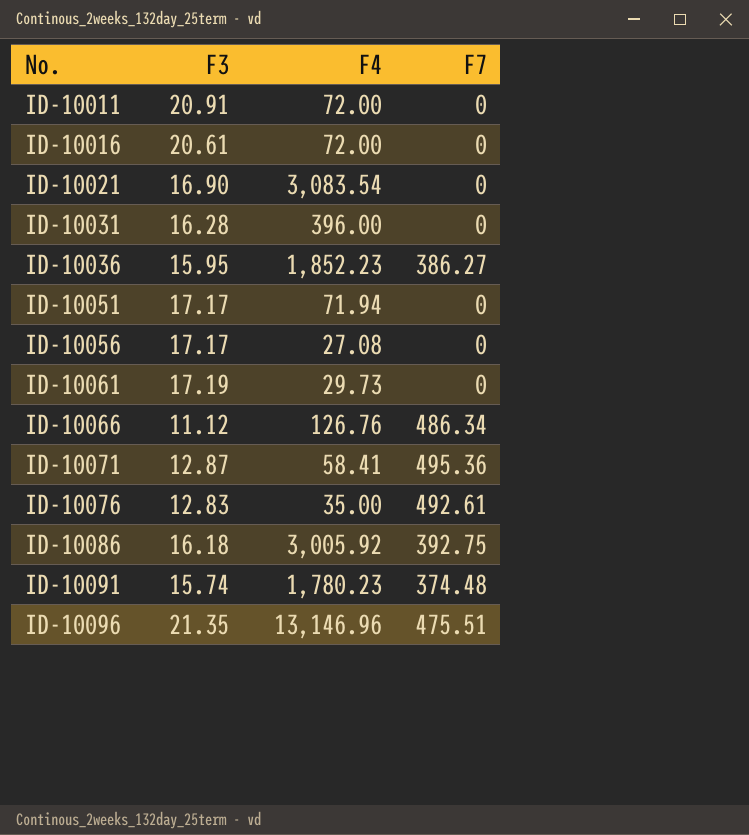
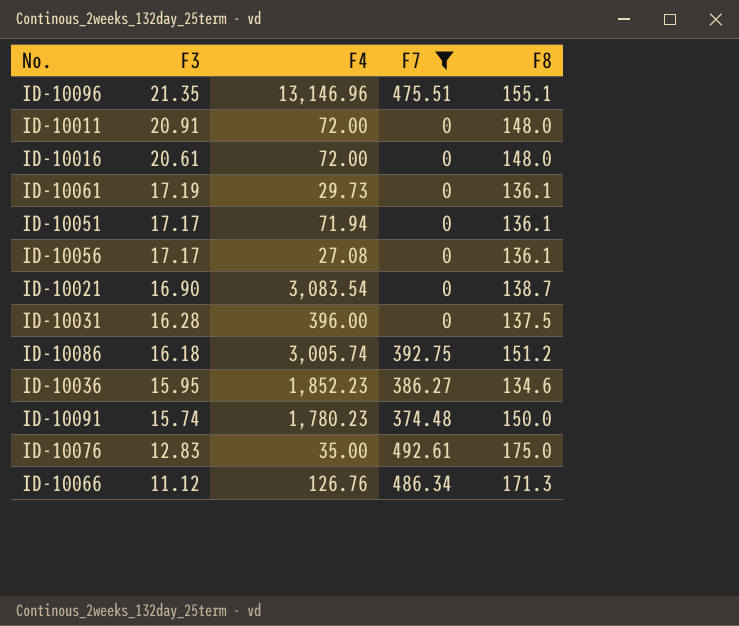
filter: none -> F7 != 495.36
row order: No. ascending -> F3 descending
column F8 | position: none -> 5
ID-10086 | F4: 3,005.92 -> 3,005.74

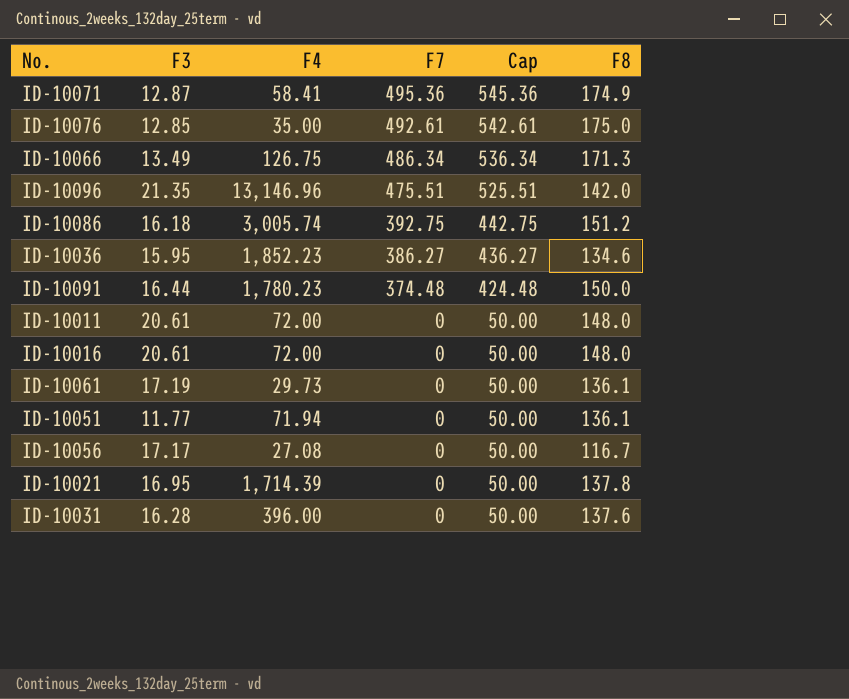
filter: F7 != 495.36 -> none
row order: F3 descending -> F7 descending
column Cap | formula: none -> [F7] + 50
ID-10076 | F3: 12.83 -> 12.85
ID-10066 | F3: 11.12 -> 13.49
ID-10066 | F4: 126.76 -> 126.75
ID-10096 | F8: 155.1 -> 142.0
ID-10091 | F3: 15.74 -> 16.44
ID-10011 | F3: 20.91 -> 20.61
ID-10051 | F3: 17.17 -> 11.77
ID-10056 | F8: 136.1 -> 116.7
ID-10021 | F3: 16.90 -> 16.95
ID-10021 | F4: 3,083.54 -> 1,714.39
ID-10021 | F8: 138.7 -> 137.8
ID-10031 | F8: 137.5 -> 137.6

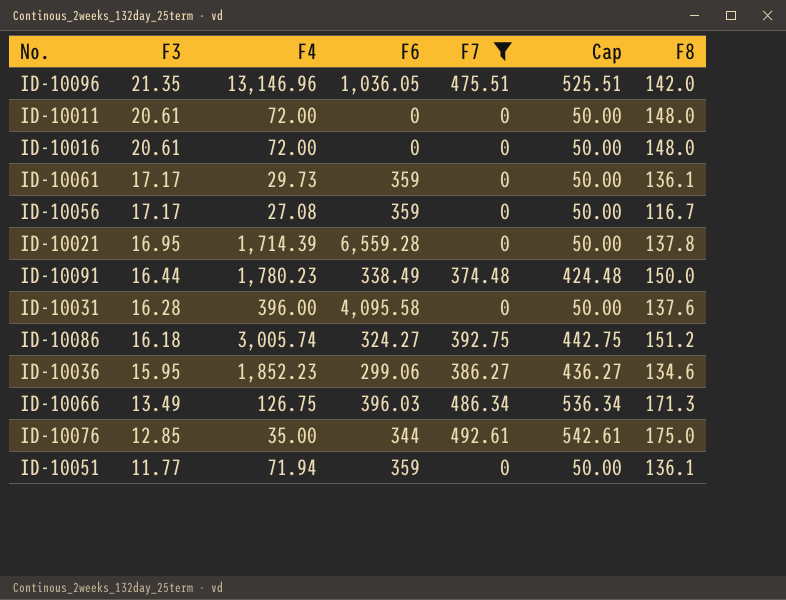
filter: none -> F7 != 495.36
row order: F7 descending -> F3 descending
column F6 | position: none -> 4
ID-10061 | F3: 17.19 -> 17.17

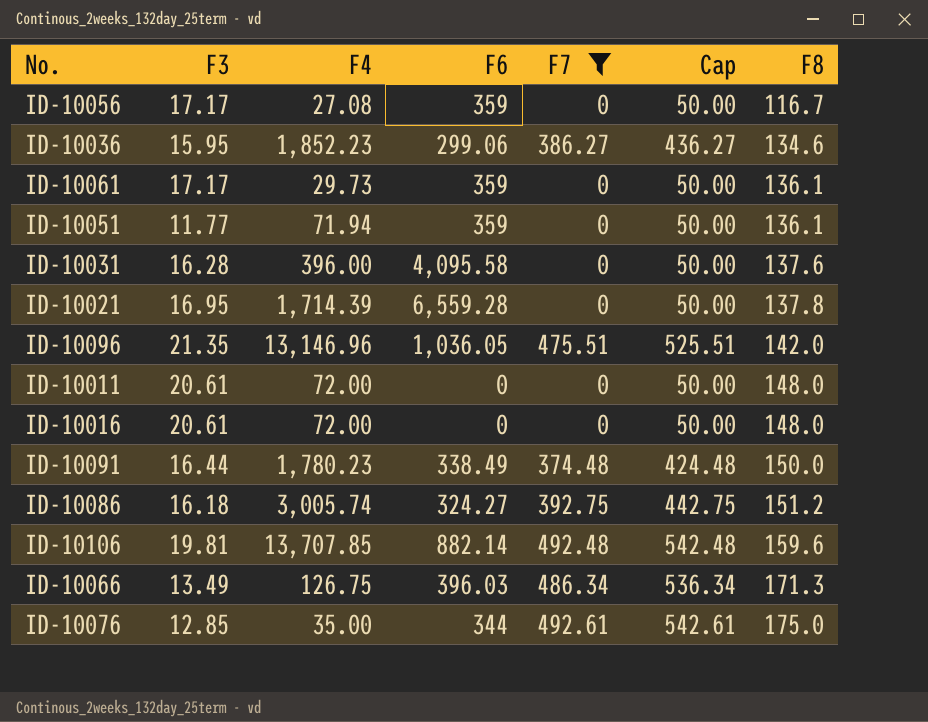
row order: F3 descending -> F8 ascending
row ID-10106: none -> 19.81 | 13,707.85 | 882.14 | 492.48 | 542.48 | 159.6

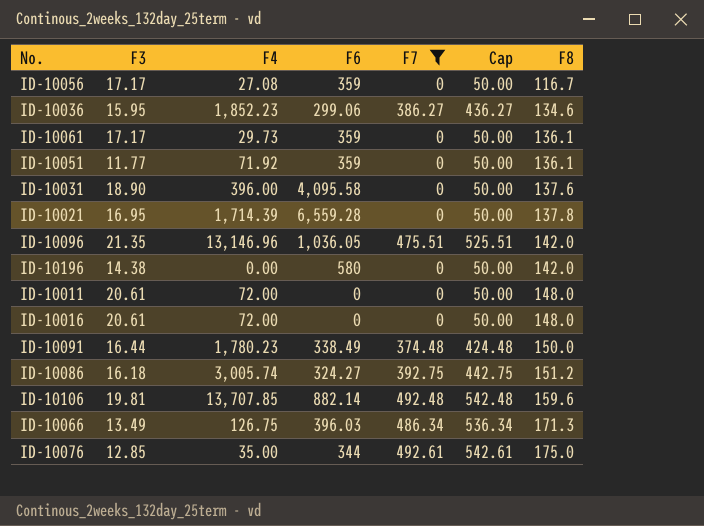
ID-10051 | F4: 71.94 -> 71.92
ID-10031 | F3: 16.28 -> 18.90
row ID-10196: none -> 14.38 | 0.00 | 580 | 0 | 50.00 | 142.0

